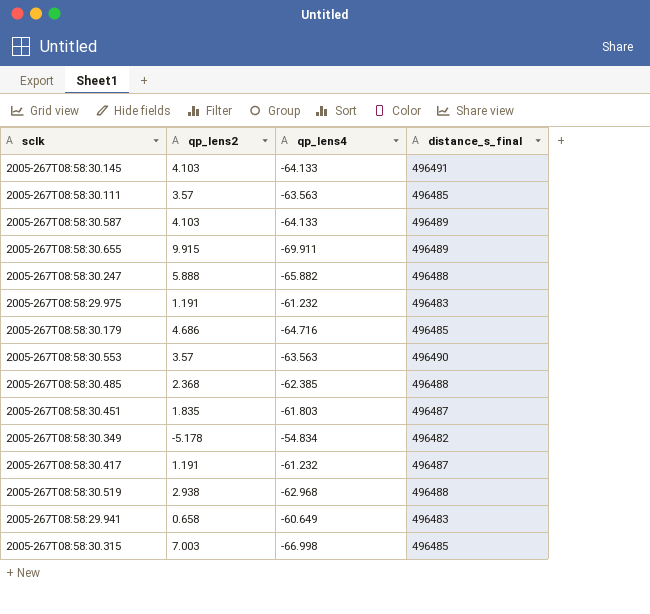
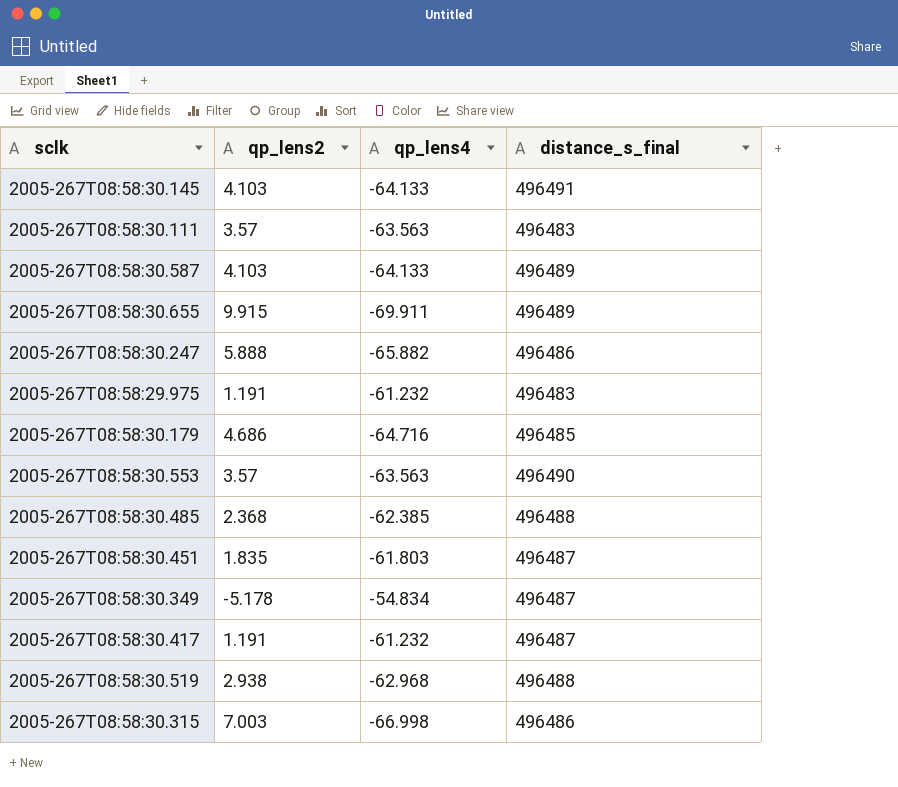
row 2005-267T08:58:29.941: 0.658 | -60.649 | 496483 -> none
2005-267T08:58:30.111 | distance_s_final: 496485 -> 496483
2005-267T08:58:30.247 | distance_s_final: 496488 -> 496486
2005-267T08:58:30.349 | distance_s_final: 496482 -> 496487
2005-267T08:58:30.315 | distance_s_final: 496485 -> 496486

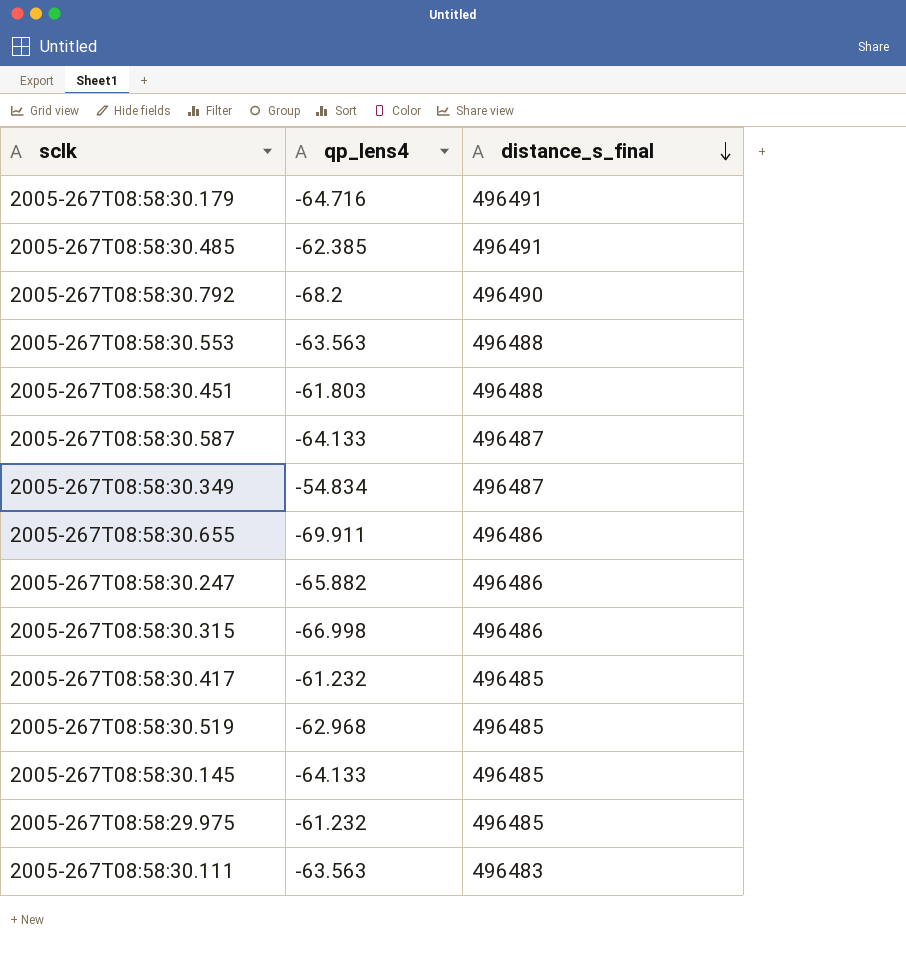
row order: none -> distance_s_final descending
column qp_lens2 | position: 2 -> none
2005-267T08:58:30.179 | distance_s_final: 496485 -> 496491
2005-267T08:58:30.485 | distance_s_final: 496488 -> 496491
row 2005-267T08:58:30.792: none -> -68.2 | 496490
2005-267T08:58:30.553 | distance_s_final: 496490 -> 496488
2005-267T08:58:30.451 | distance_s_final: 496487 -> 496488
2005-267T08:58:30.587 | distance_s_final: 496489 -> 496487
2005-267T08:58:30.655 | distance_s_final: 496489 -> 496486
2005-267T08:58:30.417 | distance_s_final: 496487 -> 496485
2005-267T08:58:30.519 | distance_s_final: 496488 -> 496485
2005-267T08:58:30.145 | distance_s_final: 496491 -> 496485
2005-267T08:58:29.975 | distance_s_final: 496483 -> 496485

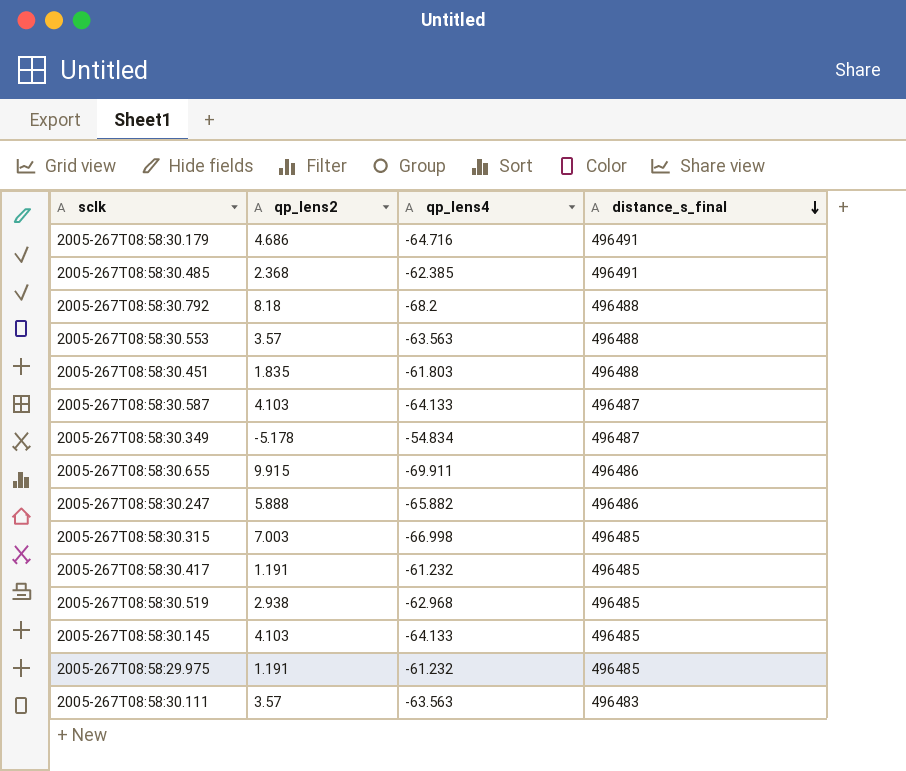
column qp_lens2 | position: none -> 2
2005-267T08:58:30.792 | distance_s_final: 496490 -> 496488
2005-267T08:58:30.315 | distance_s_final: 496486 -> 496485

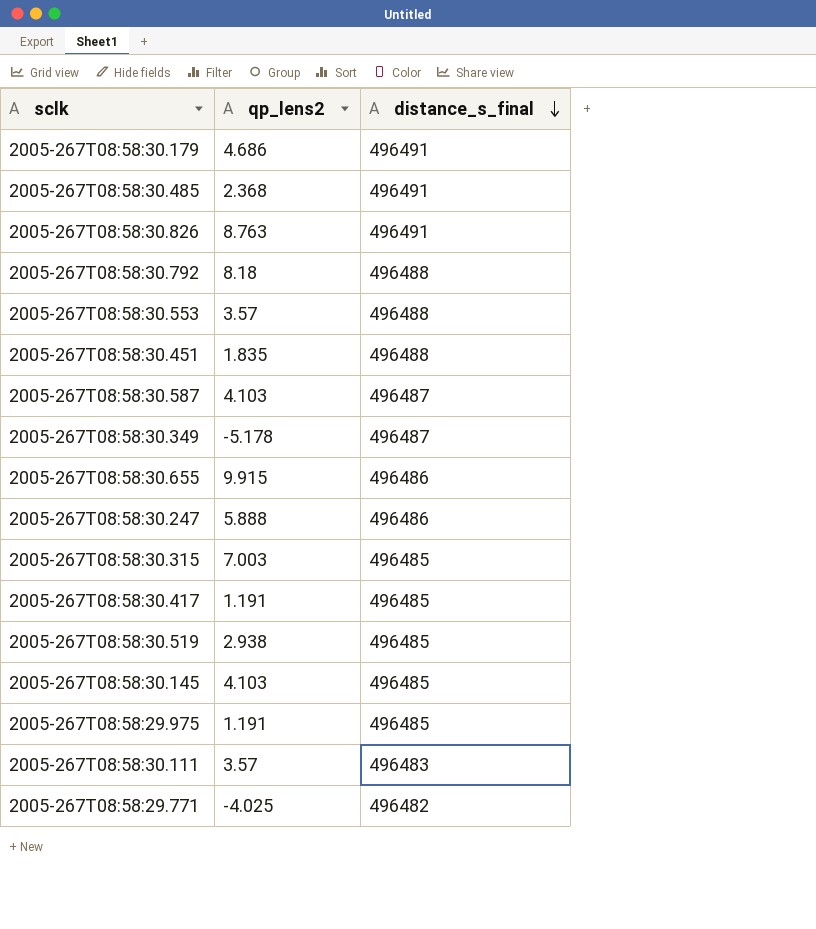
column qp_lens4 | position: 3 -> none
row 2005-267T08:58:30.826: none -> 8.763 | 496491
row 2005-267T08:58:29.771: none -> -4.025 | 496482

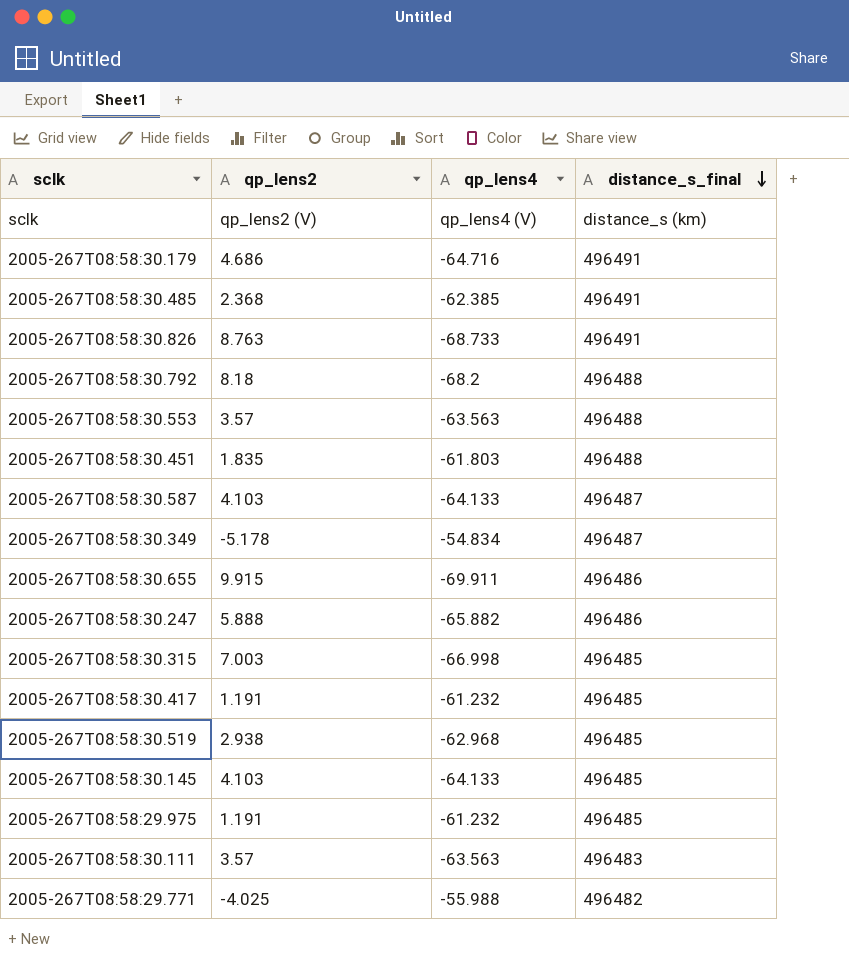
column qp_lens4 | position: none -> 3
row sclk: none -> qp_lens2 (V) | qp_lens4 (V) | distance_s (km)

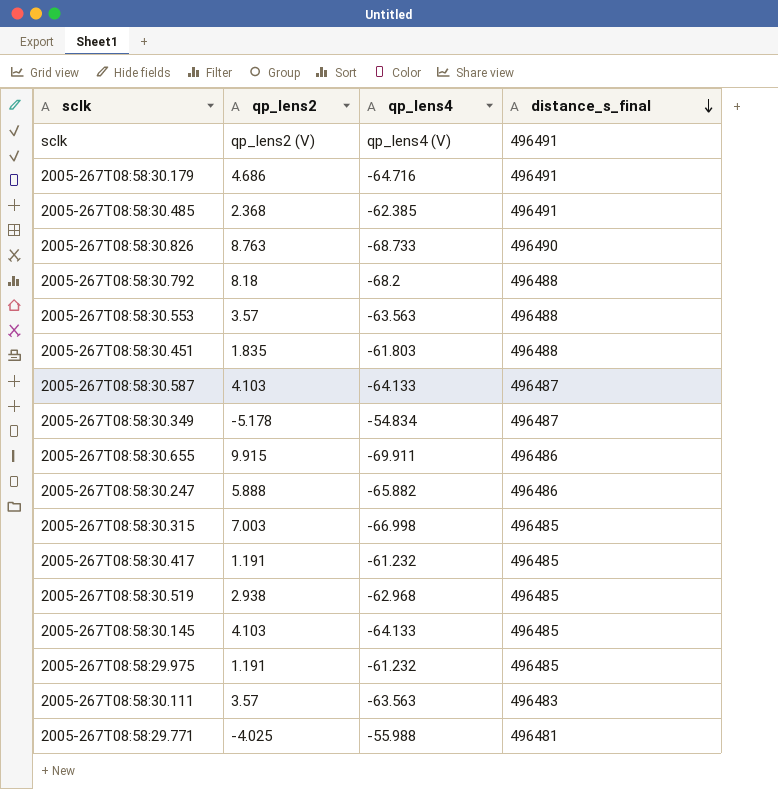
sclk | distance_s_final: distance_s (km) -> 496491
2005-267T08:58:30.826 | distance_s_final: 496491 -> 496490
2005-267T08:58:29.771 | distance_s_final: 496482 -> 496481

